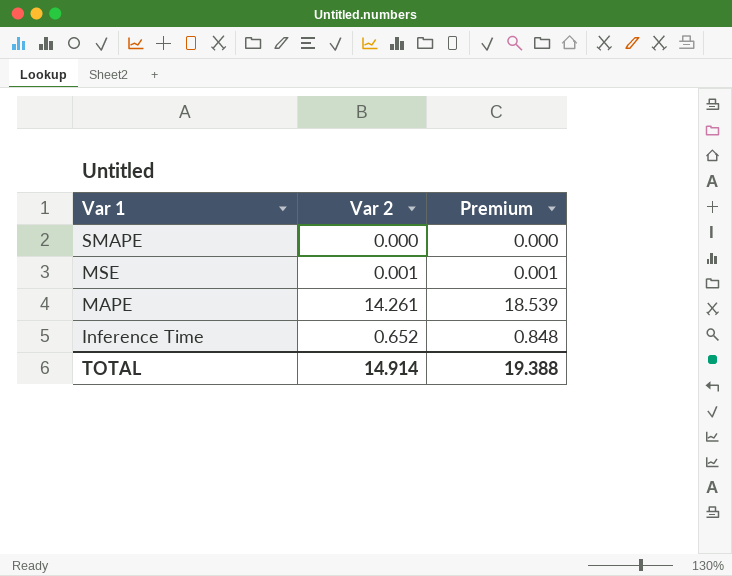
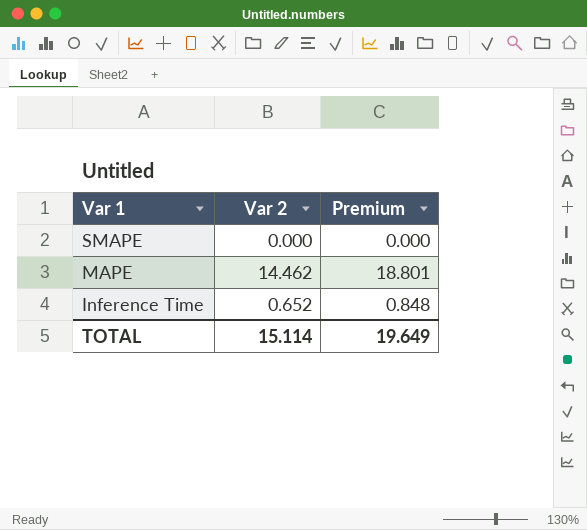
row MSE: 0.001 | 0.001 -> none
MAPE | Var 2: 14.261 -> 14.462
MAPE | Premium: 18.539 -> 18.801
TOTAL | Var 2: 14.914 -> 15.114
TOTAL | Premium: 19.388 -> 19.649

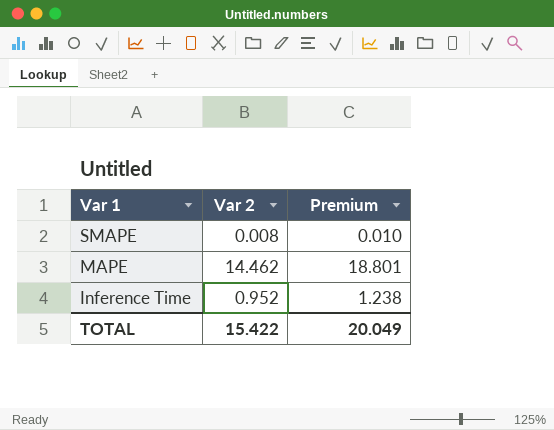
SMAPE | Var 2: 0.000 -> 0.008
SMAPE | Premium: 0.000 -> 0.010
Inference Time | Var 2: 0.652 -> 0.952
Inference Time | Premium: 0.848 -> 1.238
TOTAL | Var 2: 15.114 -> 15.422
TOTAL | Premium: 19.649 -> 20.049

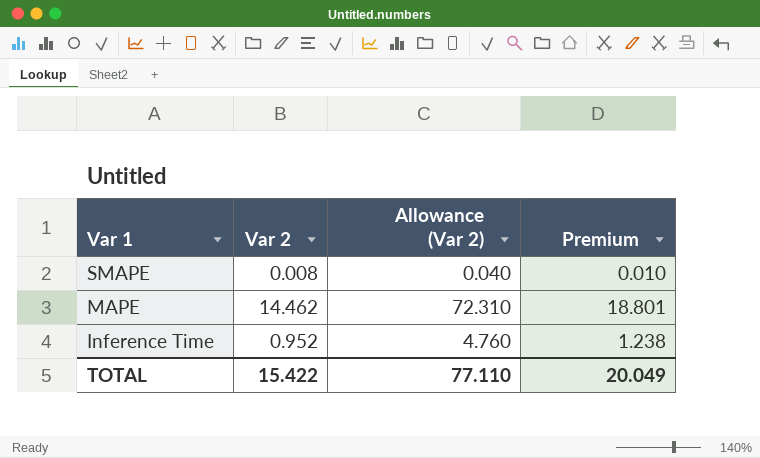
column Allowance (Var 2) | formula: none -> [Var 2] * 5

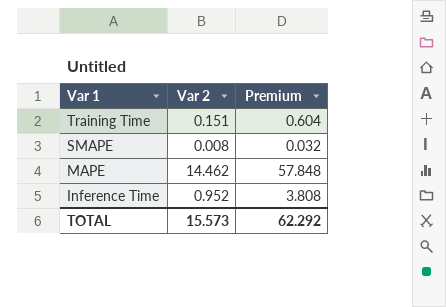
column Allowance (Var 2) | formula: [Var 2] * 5 -> none
column Premium | formula: [Var 2] * 1.3 -> [Var 2] * 4
row Training Time: none -> 0.151 | 0.604
TOTAL | Var 2: 15.422 -> 15.573
TOTAL | Premium: 20.049 -> 62.292

